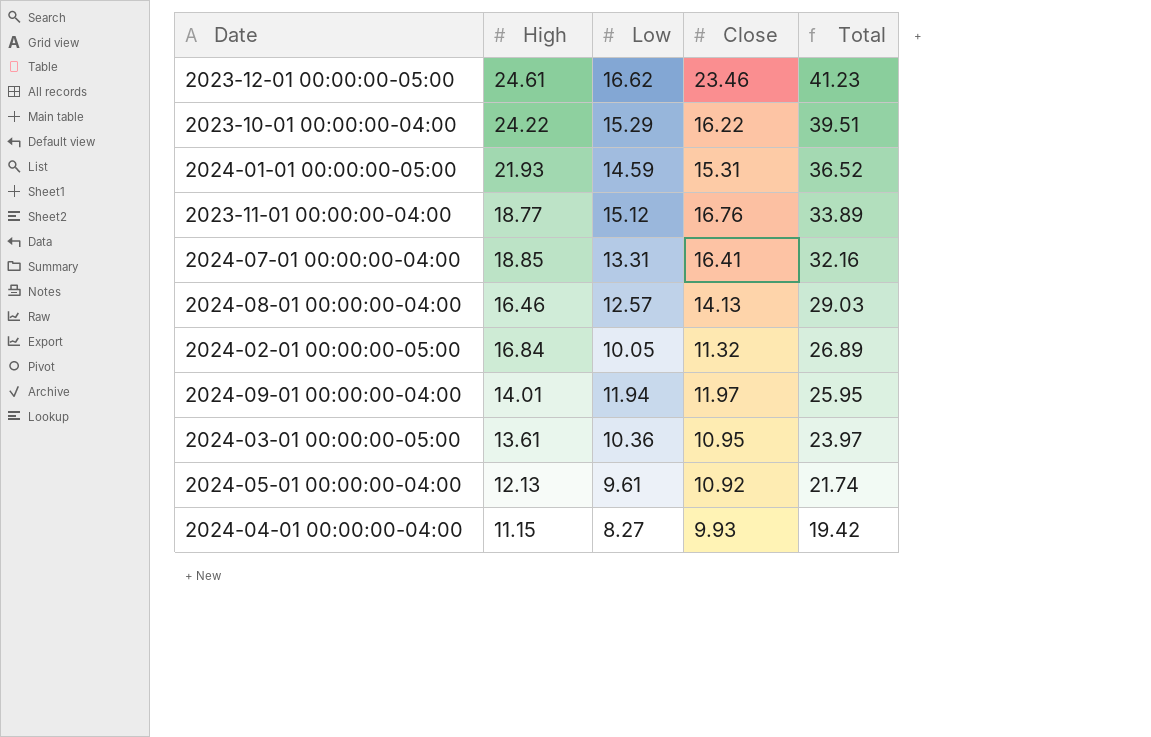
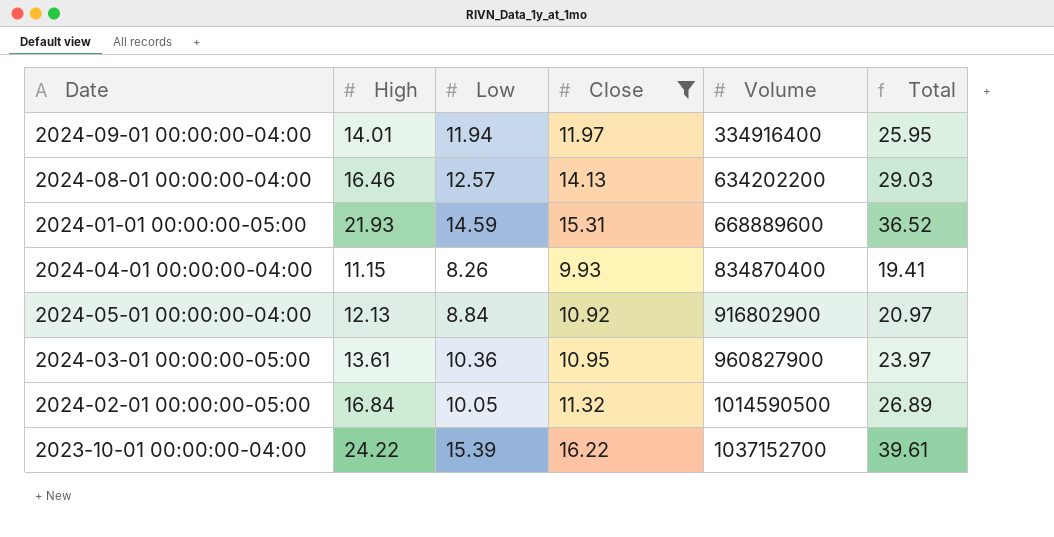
filter: none -> Close <= 16.22
row order: Total descending -> Volume ascending
column Volume | position: none -> 5
2024-04-01 00:00:00-04:00 | Low: 8.27 -> 8.26
2024-04-01 00:00:00-04:00 | Total: 19.42 -> 19.41
2024-05-01 00:00:00-04:00 | Low: 9.61 -> 8.84
2024-05-01 00:00:00-04:00 | Total: 21.74 -> 20.97
2023-10-01 00:00:00-04:00 | Low: 15.29 -> 15.39
2023-10-01 00:00:00-04:00 | Total: 39.51 -> 39.61

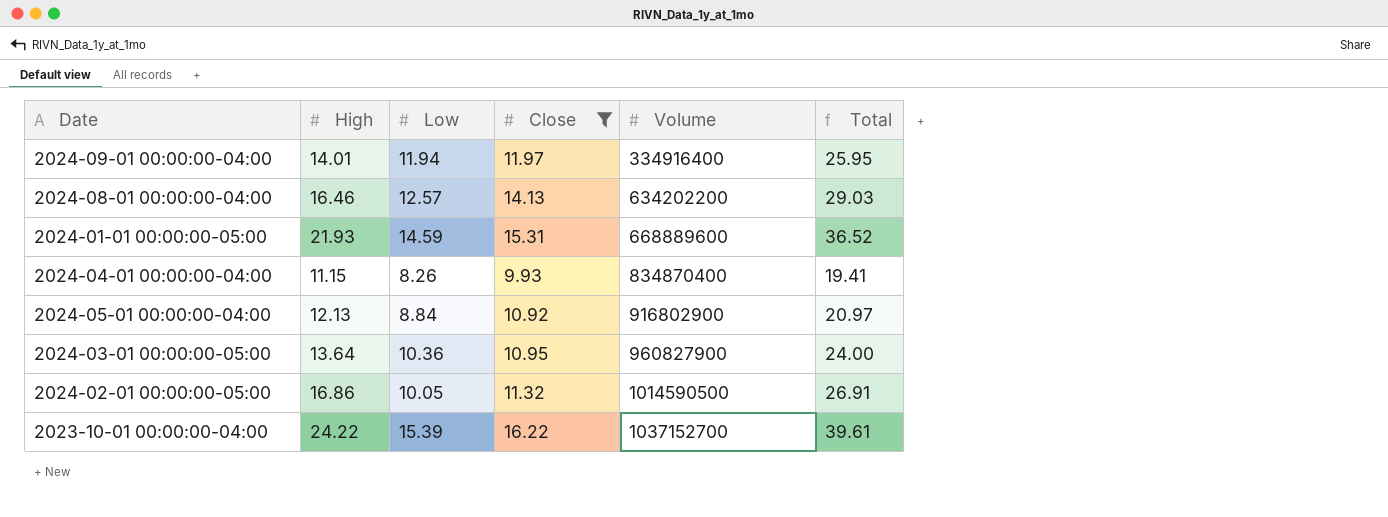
2024-03-01 00:00:00-05:00 | High: 13.61 -> 13.64
2024-03-01 00:00:00-05:00 | Total: 23.97 -> 24.00
2024-02-01 00:00:00-05:00 | High: 16.84 -> 16.86
2024-02-01 00:00:00-05:00 | Total: 26.89 -> 26.91

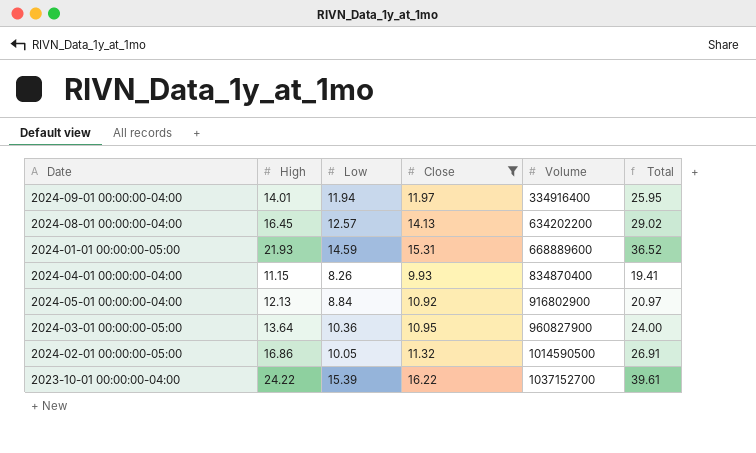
2024-08-01 00:00:00-04:00 | High: 16.46 -> 16.45
2024-08-01 00:00:00-04:00 | Total: 29.03 -> 29.02

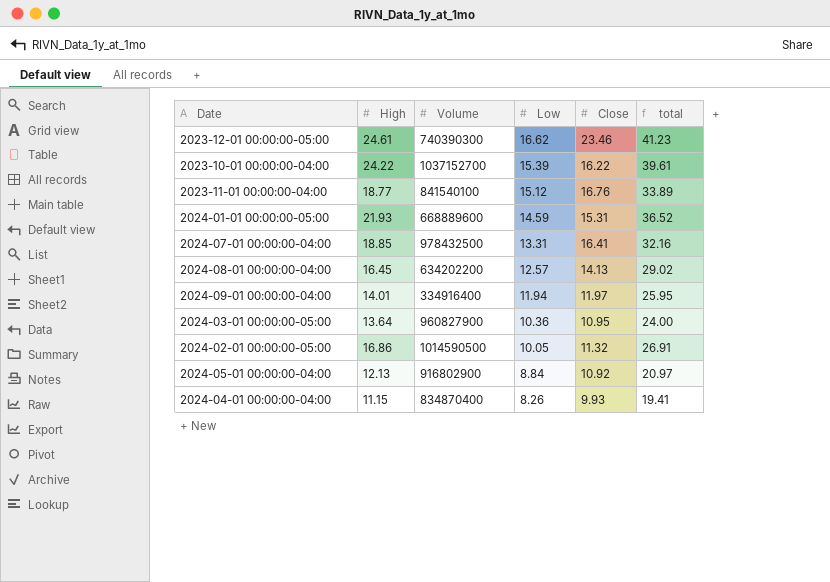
filter: Close <= 16.22 -> none
row order: Volume ascending -> Low descending
column Volume | position: 5 -> 3
column name: Total -> total

